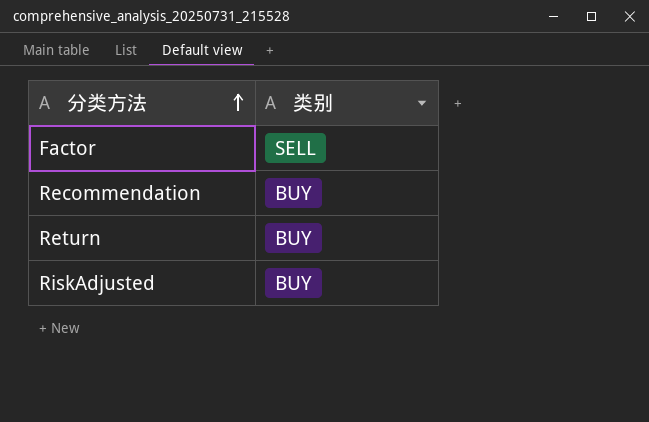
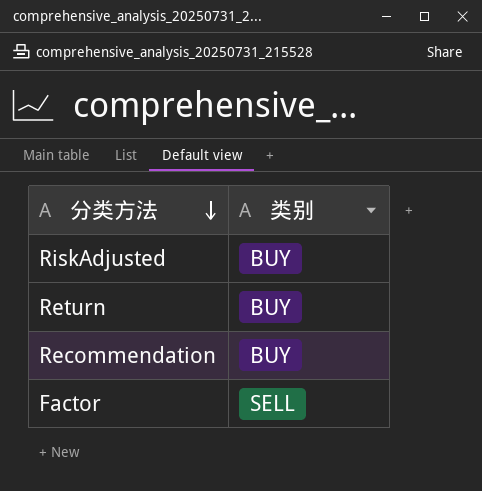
row order: 分类方法 ascending -> 分类方法 descending

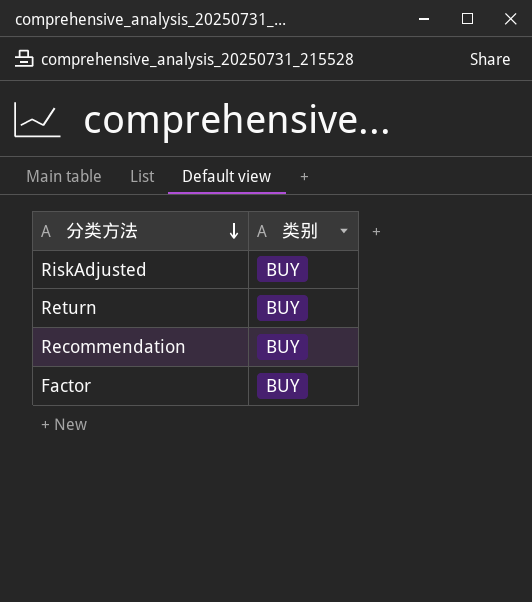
Factor | 类别: SELL -> BUY

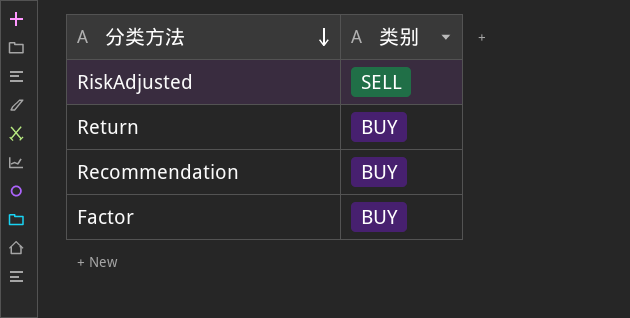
RiskAdjusted | 类别: BUY -> SELL

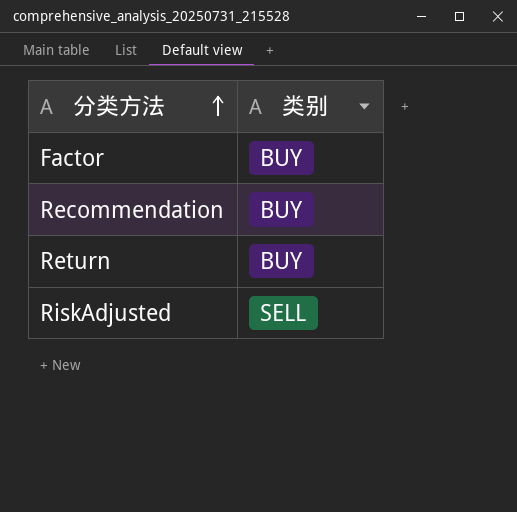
row order: 分类方法 descending -> 分类方法 ascending

